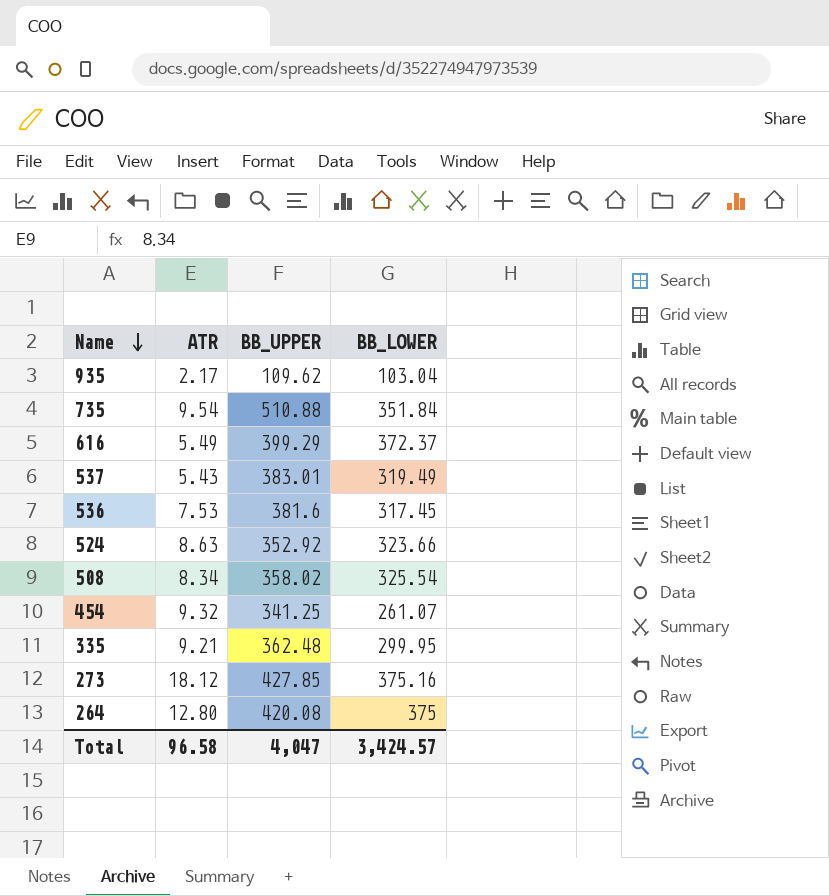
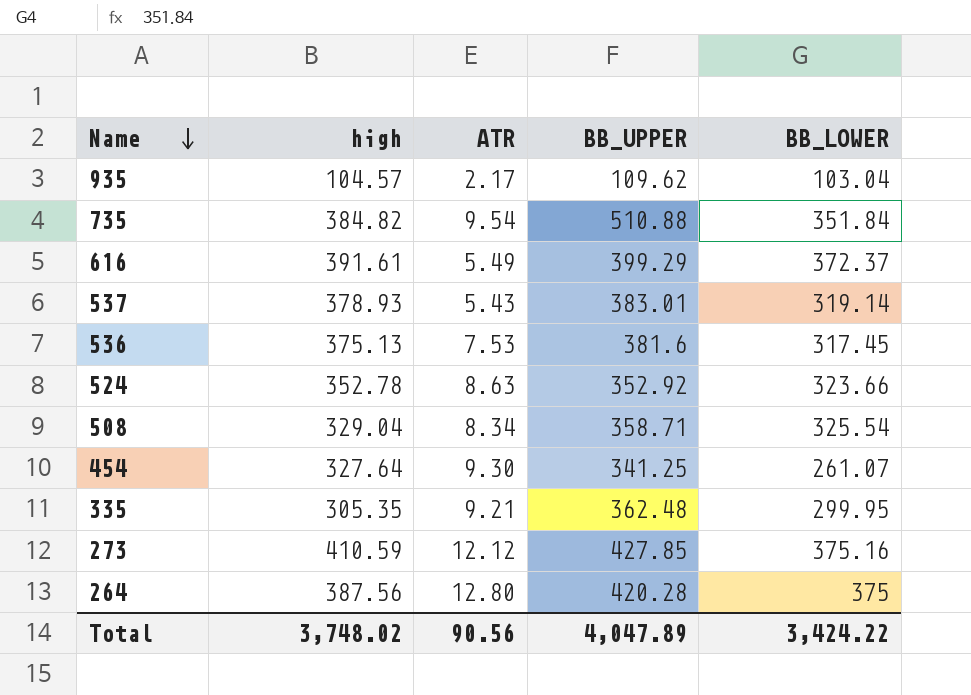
column high | position: none -> 2
537 | BB_LOWER: 319.49 -> 319.14
508 | BB_UPPER: 358.02 -> 358.71
454 | ATR: 9.32 -> 9.30
273 | ATR: 18.12 -> 12.12
264 | BB_UPPER: 420.08 -> 420.28
Total | ATR: 96.58 -> 90.56
Total | BB_UPPER: 4,047 -> 4,047.89
Total | BB_LOWER: 3,424.57 -> 3,424.22

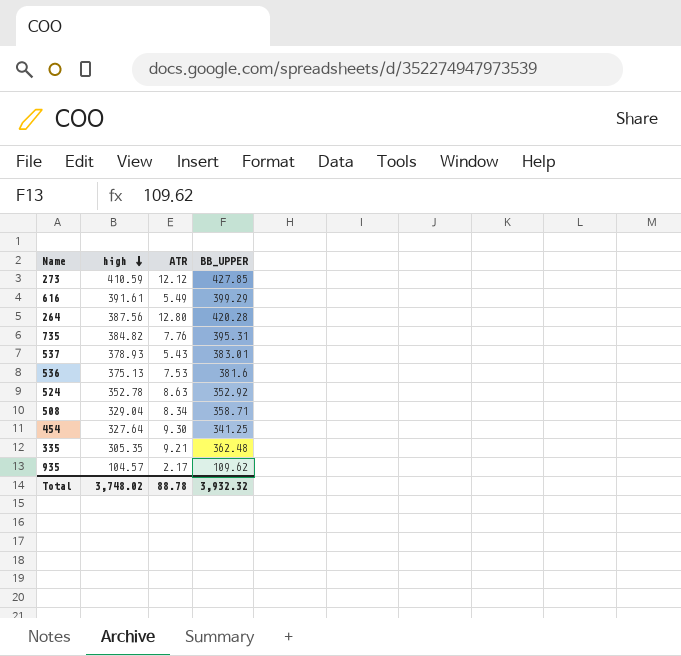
row order: Name descending -> high descending
column BB_LOWER | position: 5 -> none
735 | ATR: 9.54 -> 7.76
735 | BB_UPPER: 510.88 -> 395.31
Total | ATR: 90.56 -> 88.78
Total | BB_UPPER: 4,047.89 -> 3,932.32

